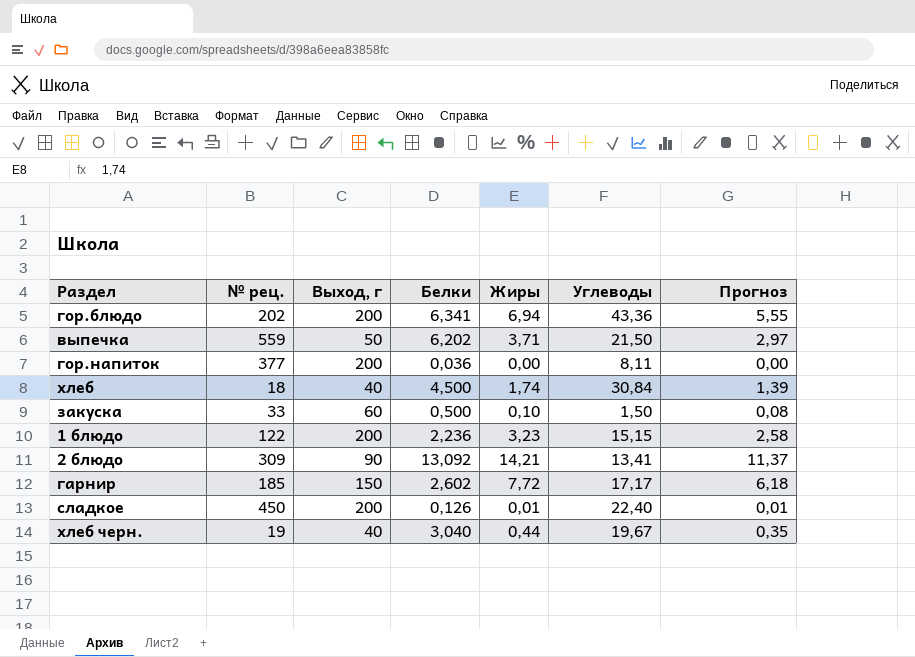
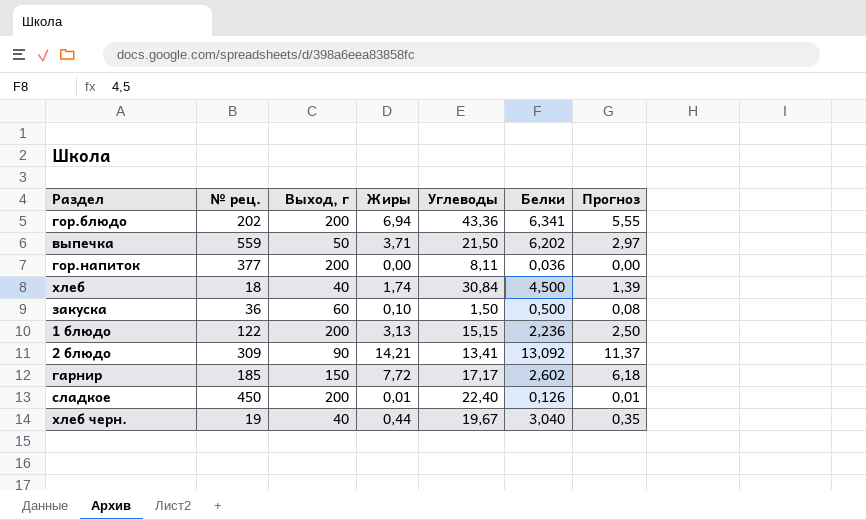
column Белки | position: 4 -> 6
закуска | № рец.: 33 -> 36
1 блюдо | Жиры: 3,23 -> 3,13
1 блюдо | Прогноз: 2,58 -> 2,50

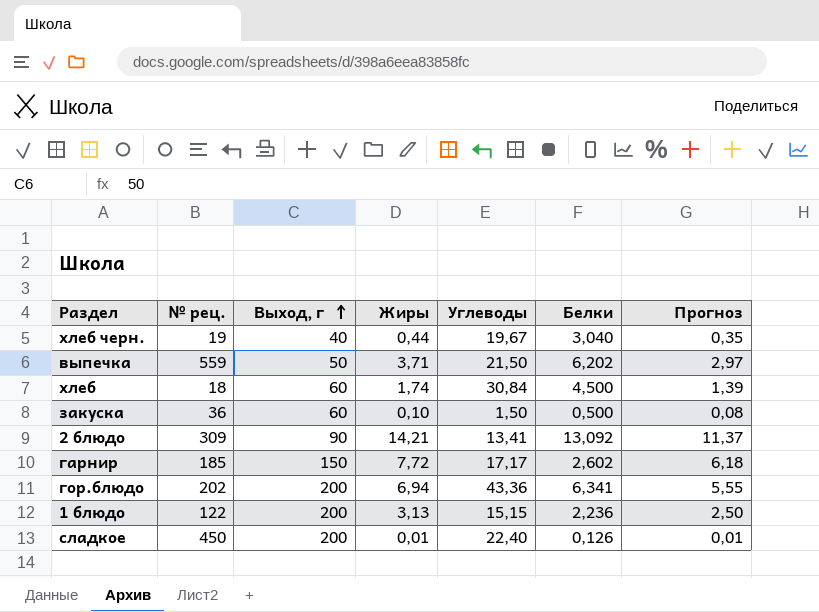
row order: none -> Выход, г ascending
row гор.напиток: 377 | 200 | 0,00 | 8,11 | 0,036 | 0,00 -> none
хлеб | Выход, г: 40 -> 60

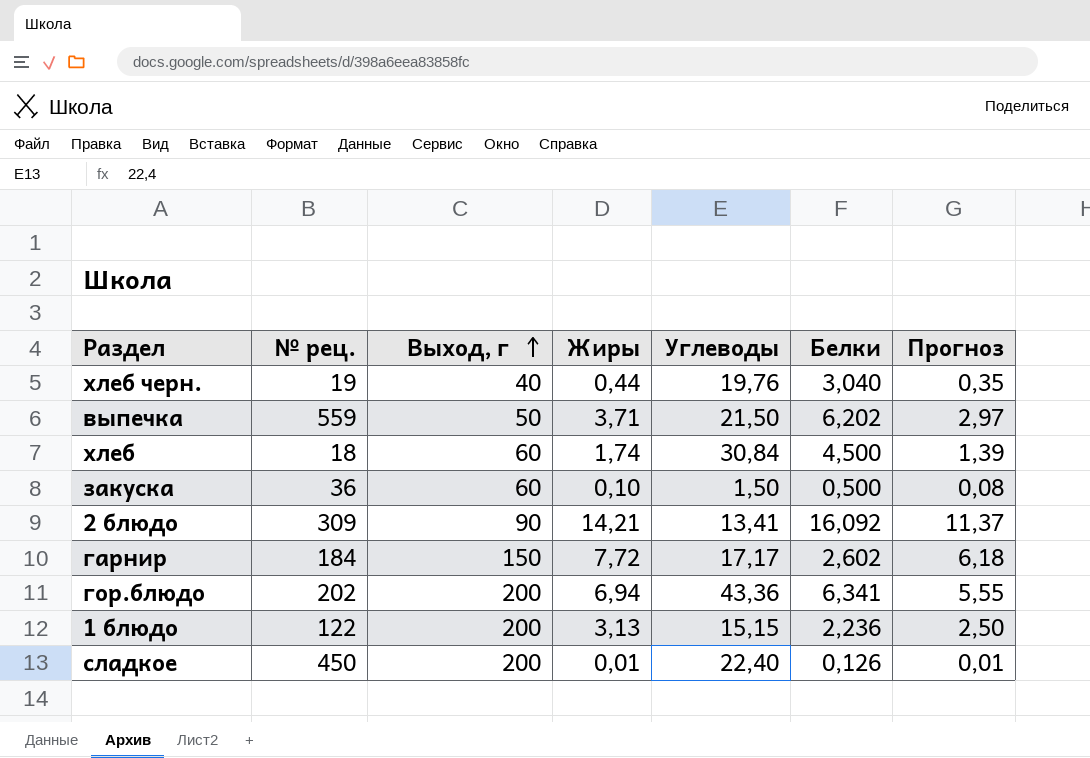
хлеб черн. | Углеводы: 19,67 -> 19,76
2 блюдо | Белки: 13,092 -> 16,092
гарнир | № рец.: 185 -> 184

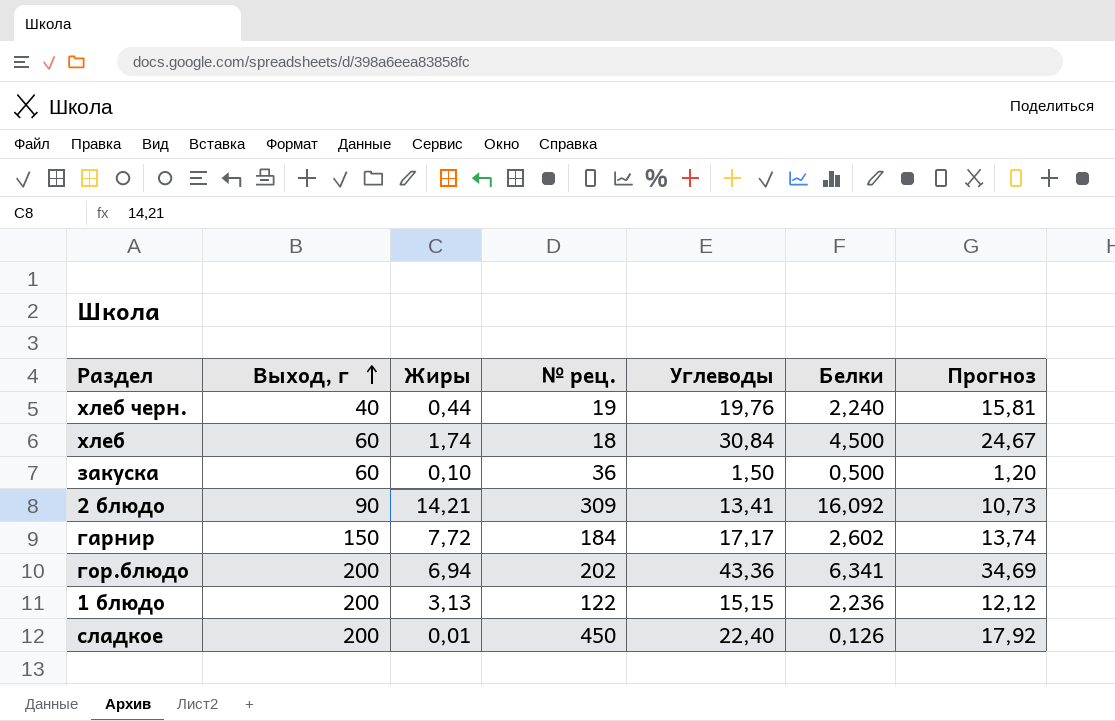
column № рец. | position: 2 -> 4
column Прогноз | formula: [Жиры] * 0,8 -> [Углеводы] * 0,8
row выпечка: 559 | 50 | 3,71 | 21,50 | 6,202 | 2,97 -> none
хлеб черн. | Белки: 3,040 -> 2,240

